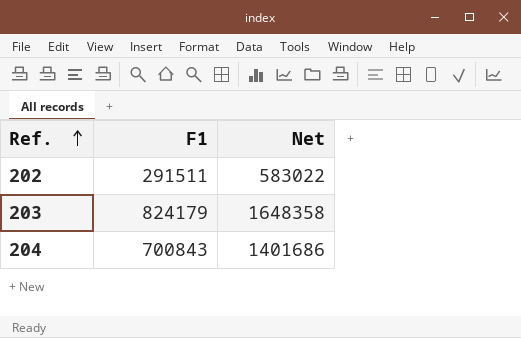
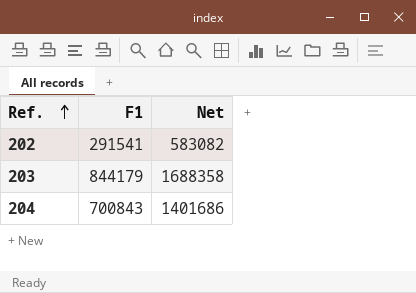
202 | F1: 291511 -> 291541
202 | Net: 583022 -> 583082
203 | F1: 824179 -> 844179
203 | Net: 1648358 -> 1688358

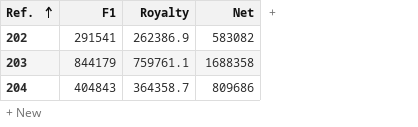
column Royalty | formula: none -> [F1] * 0.9
204 | F1: 700843 -> 404843
204 | Net: 1401686 -> 809686

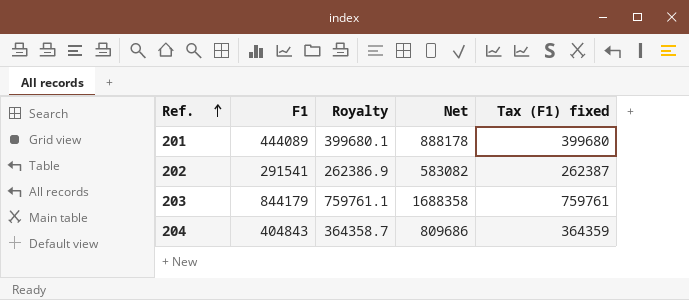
column Tax (F1) fixed | formula: none -> [F1] * 0.9
row 201: none -> 444089 | 399680.1 | 888178 | 399680

